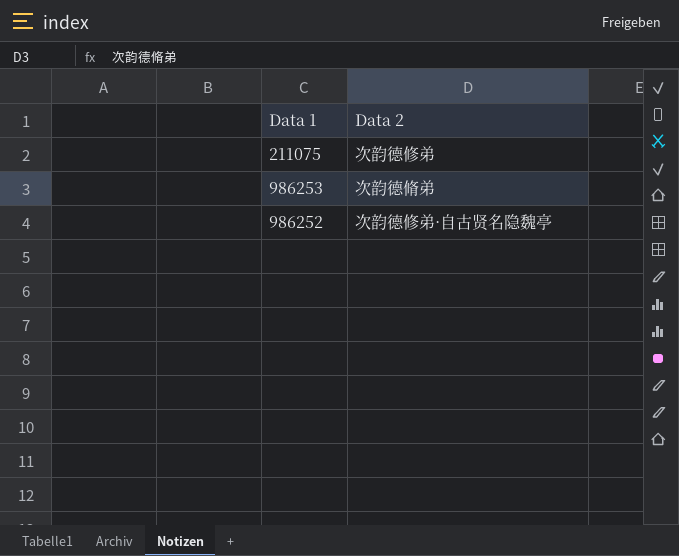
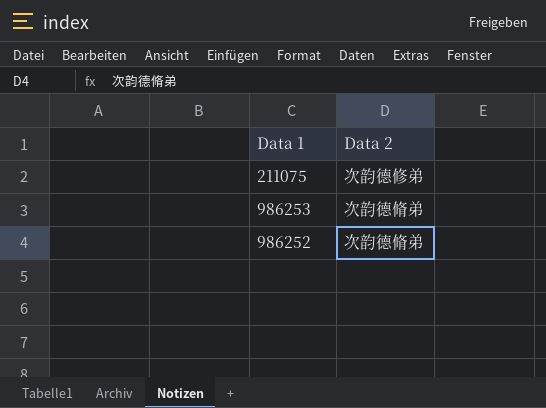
986252 | Data 2: 次韵德修弟·自古贤名隐魏亭 -> 次韵德脩弟

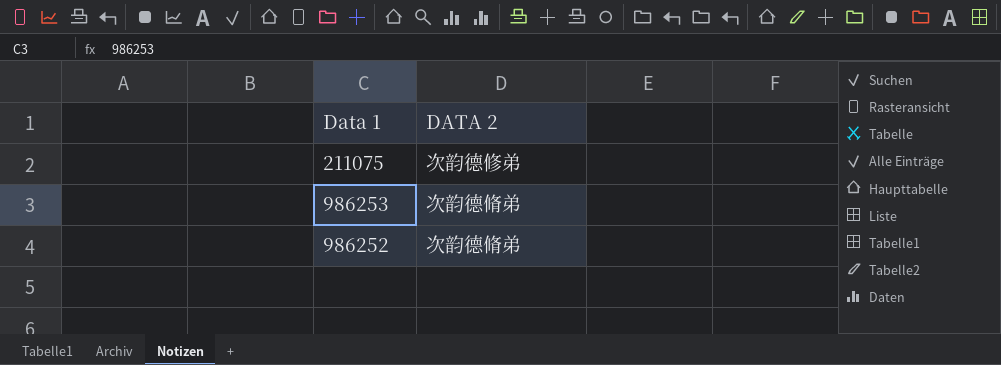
column name: Data 2 -> DATA 2

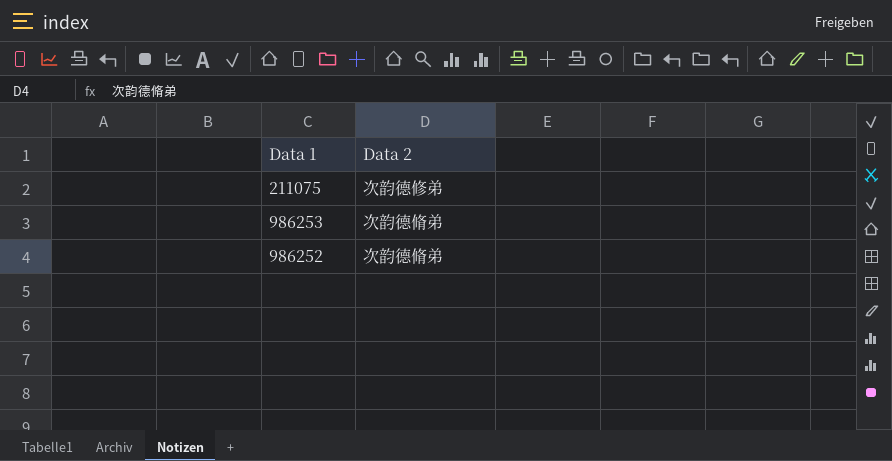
column name: DATA 2 -> Data 2

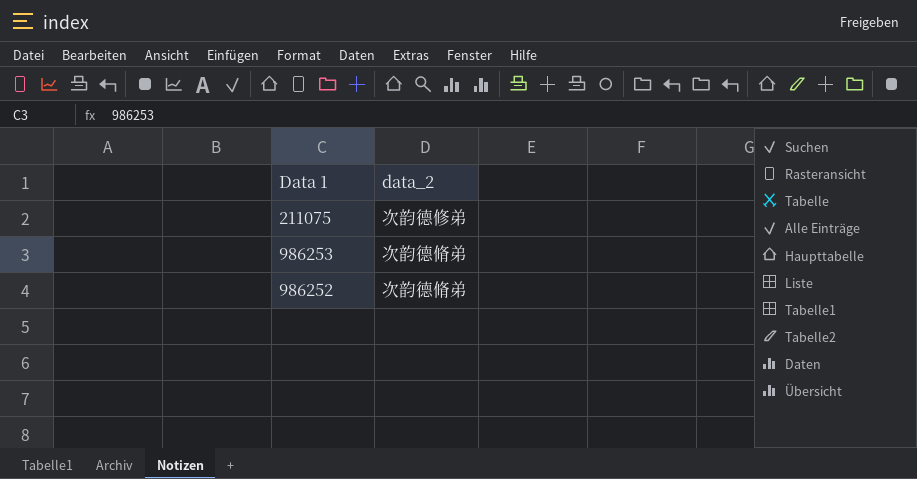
column name: Data 2 -> data_2

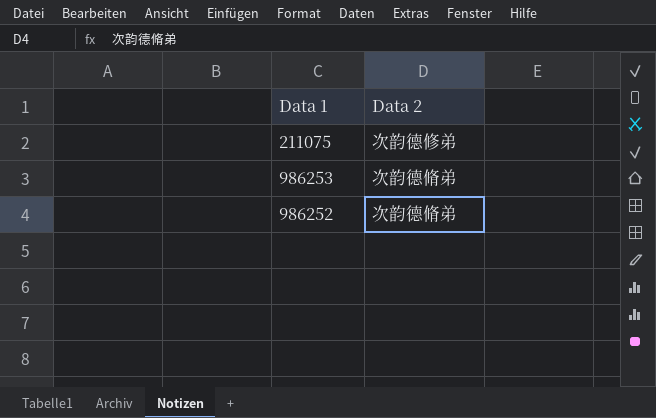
column name: data_2 -> Data 2

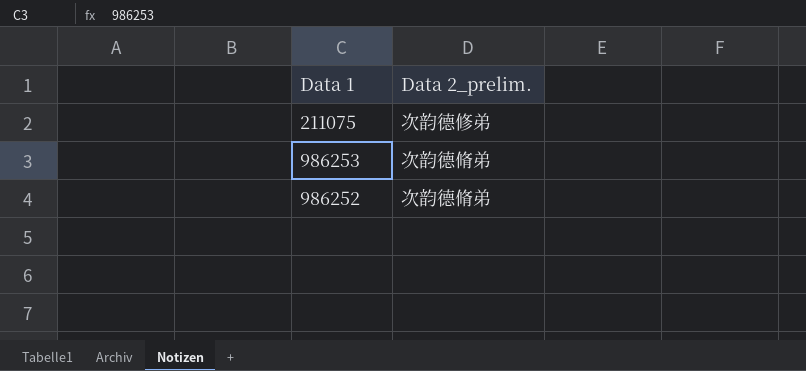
column name: Data 2 -> Data 2_prelim.

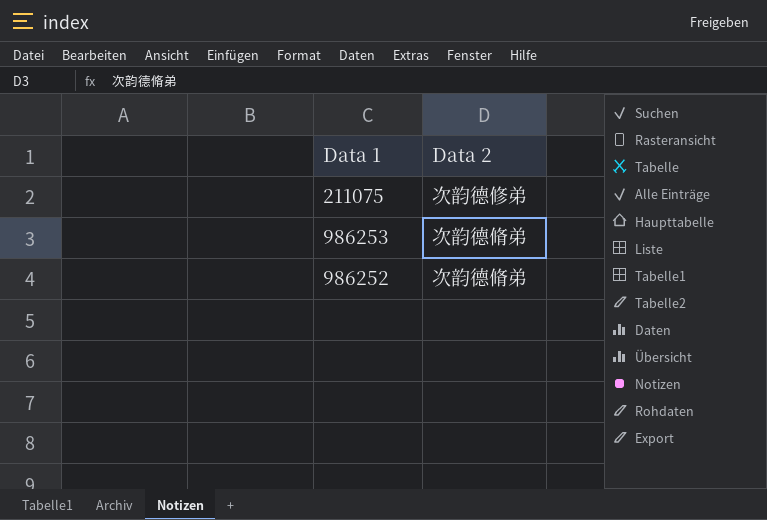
column name: Data 2_prelim. -> Data 2

